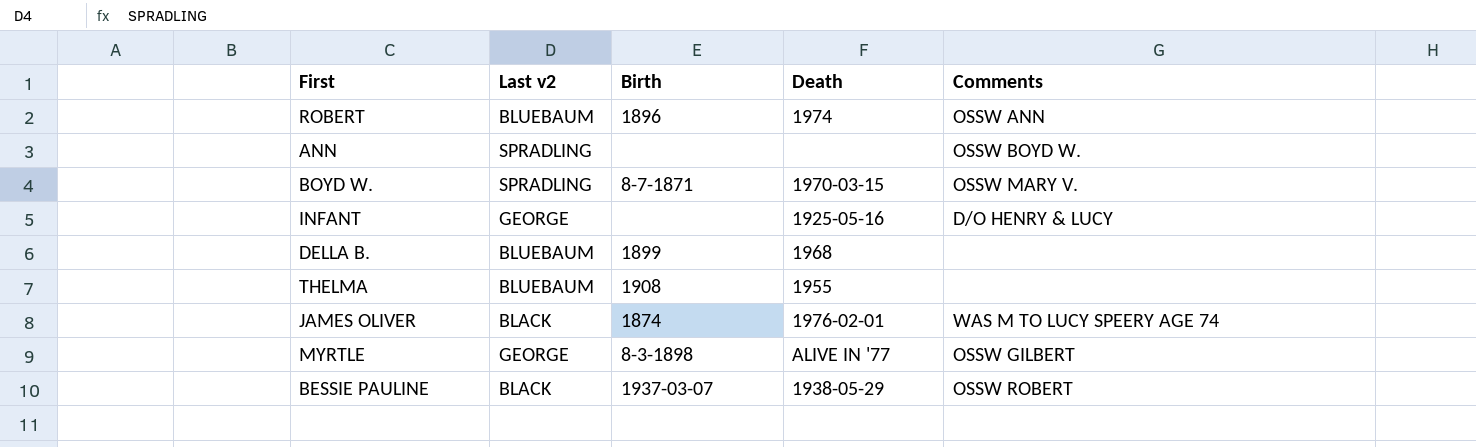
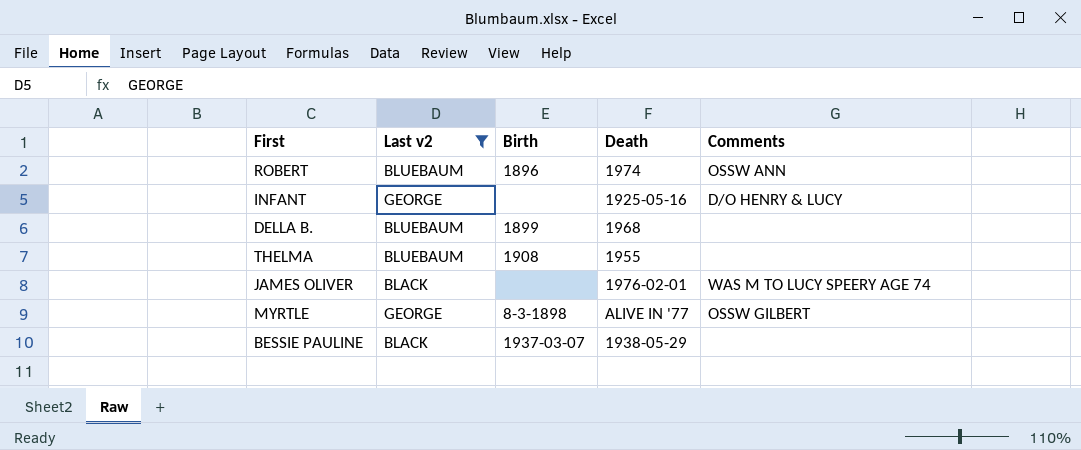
filter: none -> Last v2 != SPRADLING
JAMES OLIVER | Birth: 1874 -> none
BESSIE PAULINE | Comments: OSSW ROBERT -> none

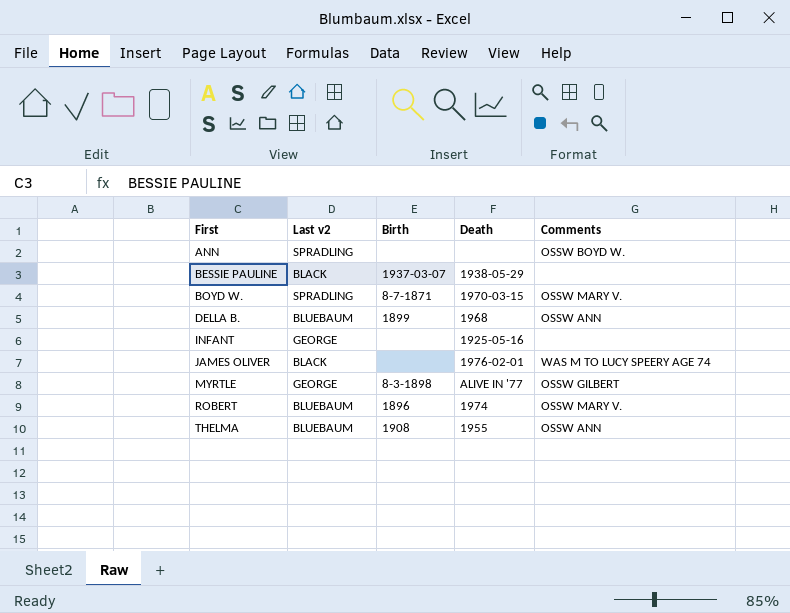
filter: Last v2 != SPRADLING -> none
row order: none -> First ascending
DELLA B. | Comments: none -> OSSW ANN
INFANT | Comments: D/O HENRY & LUCY -> none
ROBERT | Comments: OSSW ANN -> OSSW MARY V.
THELMA | Comments: none -> OSSW ANN

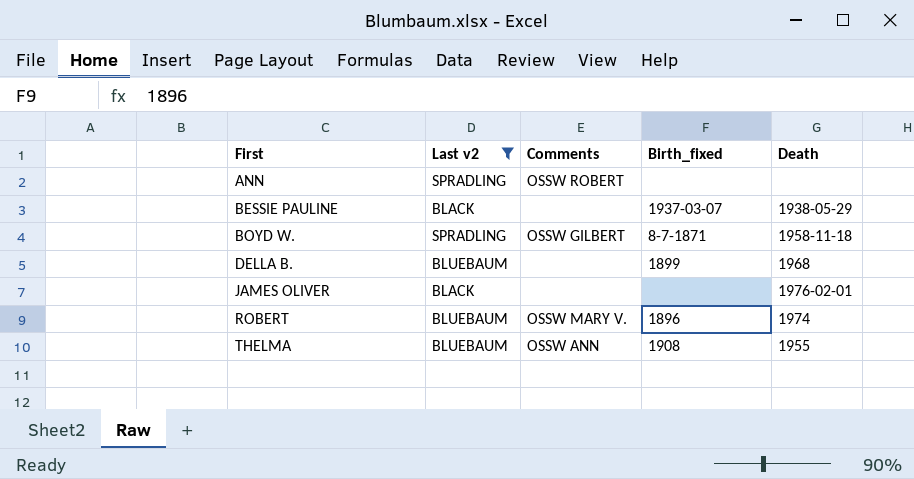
filter: none -> Last v2 != GEORGE
column Comments | position: 5 -> 3
column name: Birth -> Birth_fixed
ANN | Comments: OSSW BOYD W. -> OSSW ROBERT
BOYD W. | Comments: OSSW MARY V. -> OSSW GILBERT
BOYD W. | Death: 1970-03-15 -> 1958-11-18
DELLA B. | Comments: OSSW ANN -> none
JAMES OLIVER | Comments: WAS M TO LUCY SPEERY AGE 74 -> none

